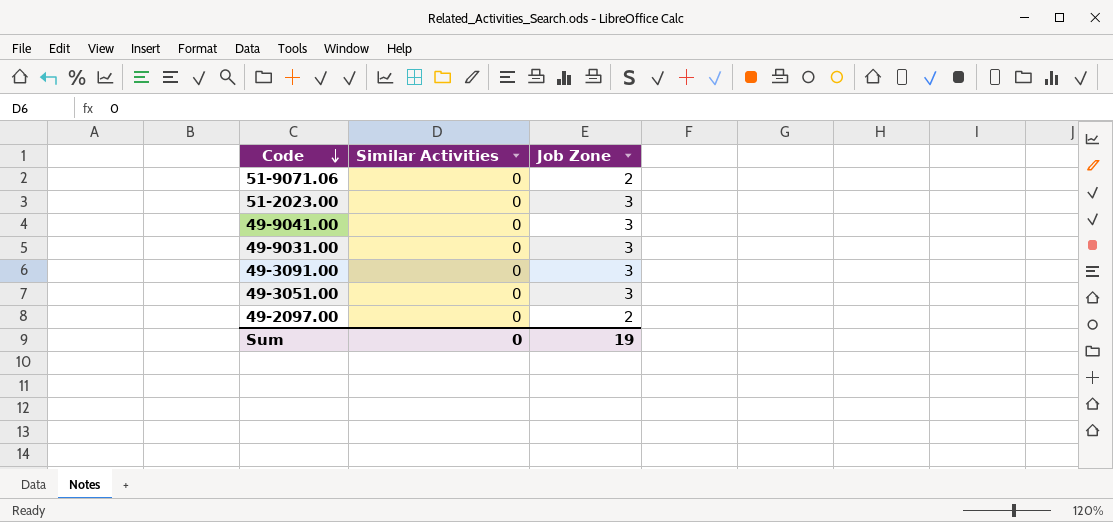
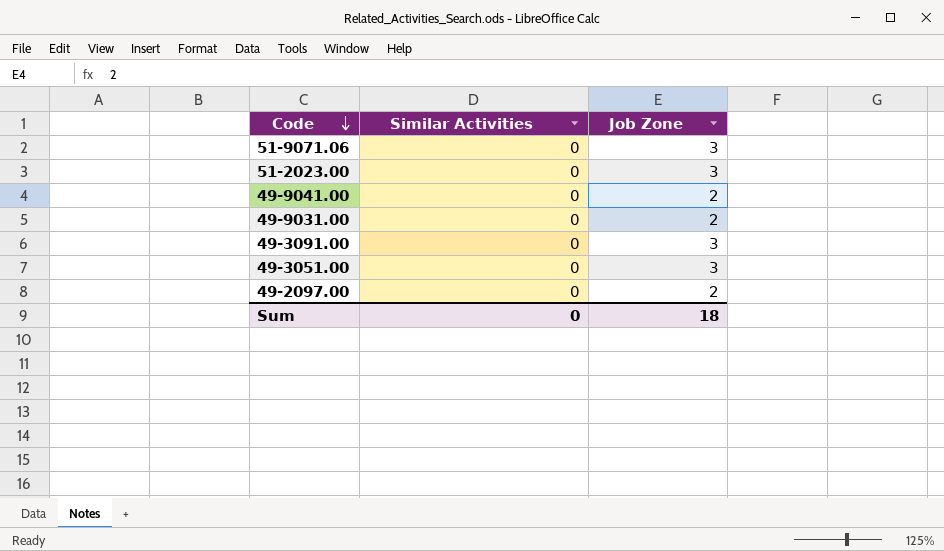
51-9071.06 | Job Zone: 2 -> 3
49-9041.00 | Job Zone: 3 -> 2
49-9031.00 | Job Zone: 3 -> 2
Sum | Job Zone: 19 -> 18

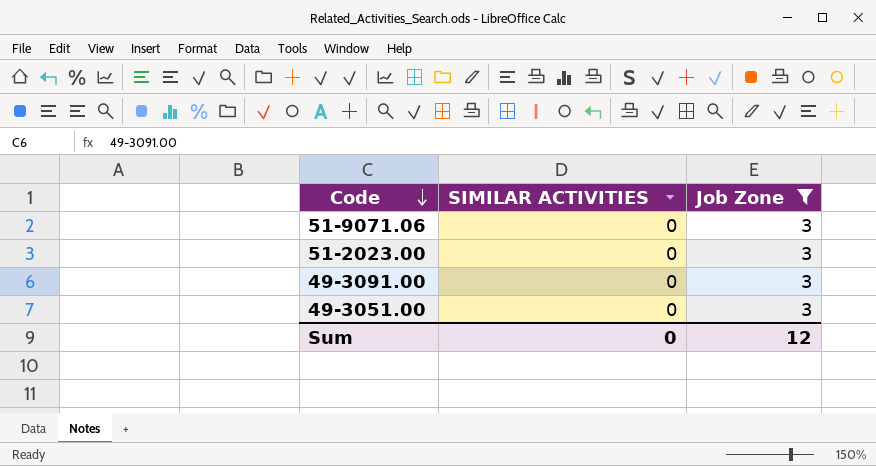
filter: none -> Job Zone = 3
column name: Similar Activities -> SIMILAR ACTIVITIES
Sum | Job Zone: 18 -> 12

